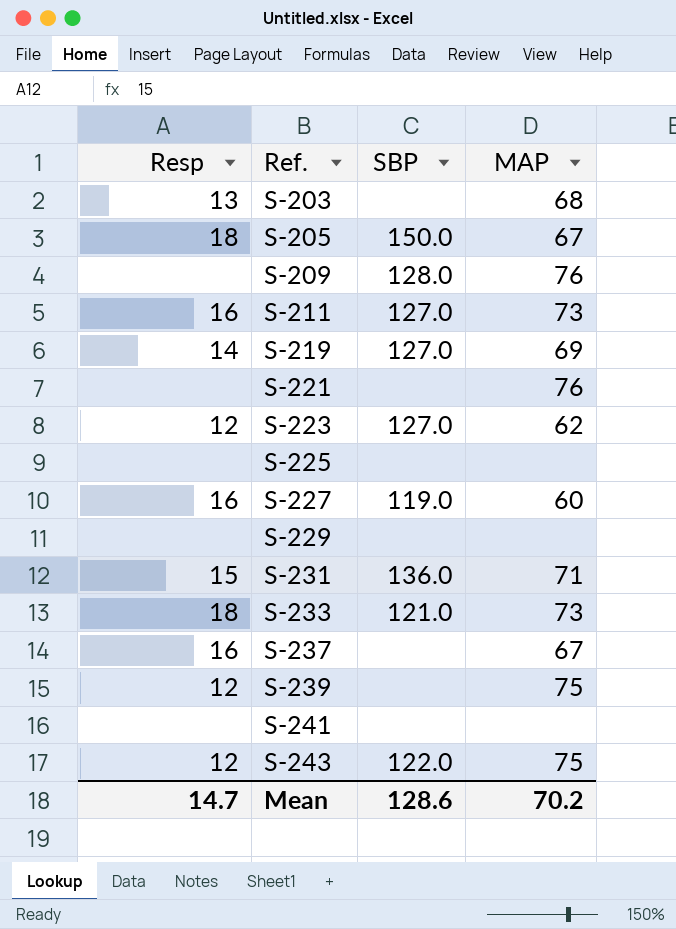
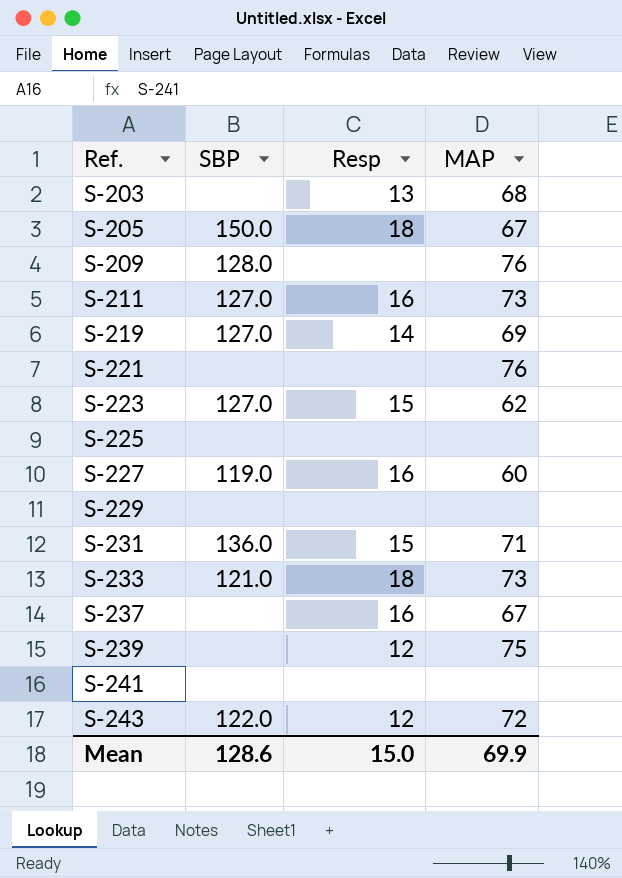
column Resp | position: 1 -> 3
S-223 | Resp: 12 -> 15
S-243 | MAP: 75 -> 72
Mean | Resp: 14.7 -> 15.0
Mean | MAP: 70.2 -> 69.9

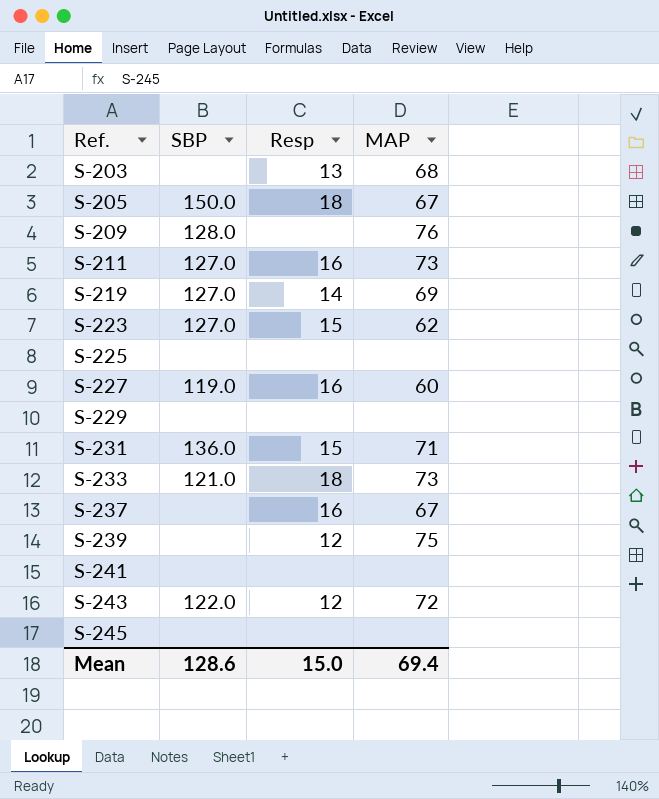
row S-221: none | none | 76 -> none
row S-245: none -> none | none | none
Mean | MAP: 69.9 -> 69.4

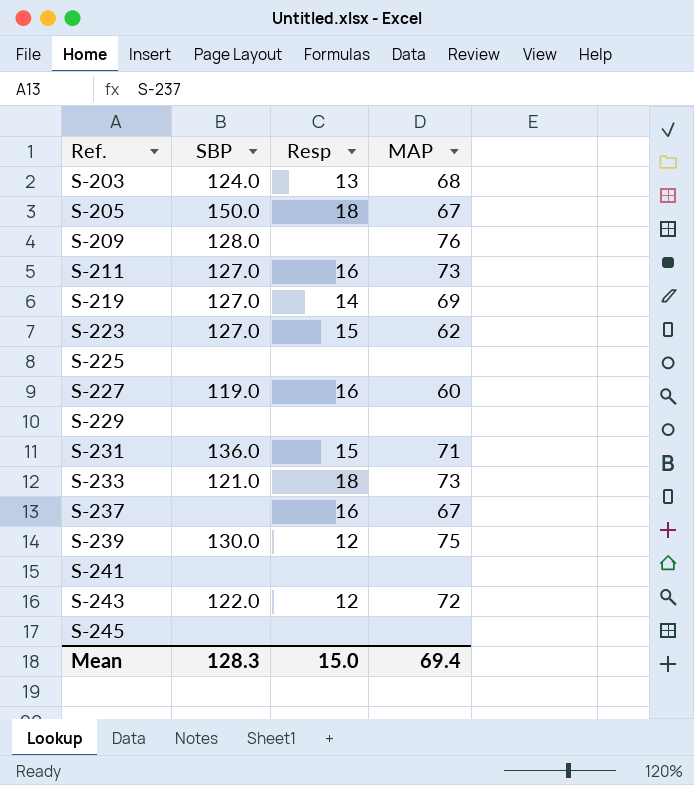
S-203 | SBP: none -> 124.0
S-239 | SBP: none -> 130.0
Mean | SBP: 128.6 -> 128.3

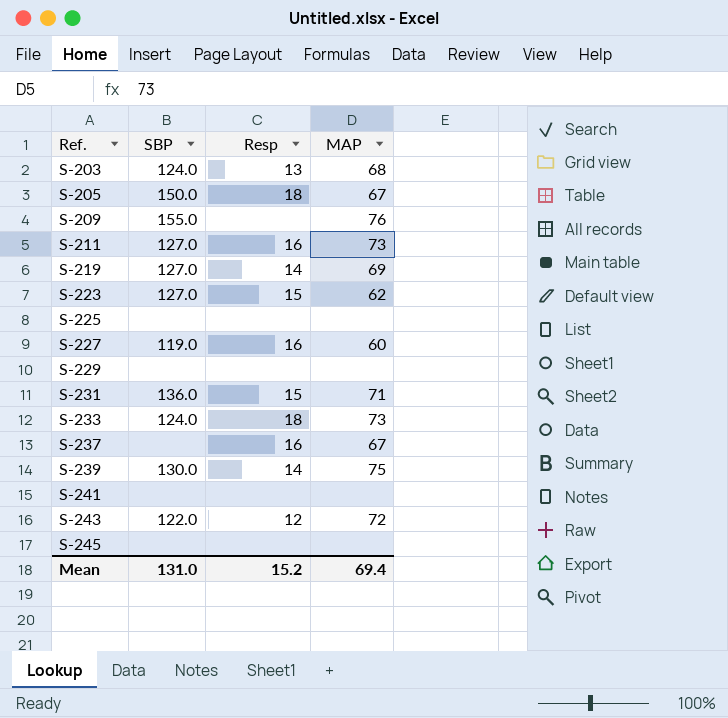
S-209 | SBP: 128.0 -> 155.0
S-233 | SBP: 121.0 -> 124.0
S-239 | Resp: 12 -> 14
Mean | SBP: 128.3 -> 131.0
Mean | Resp: 15.0 -> 15.2

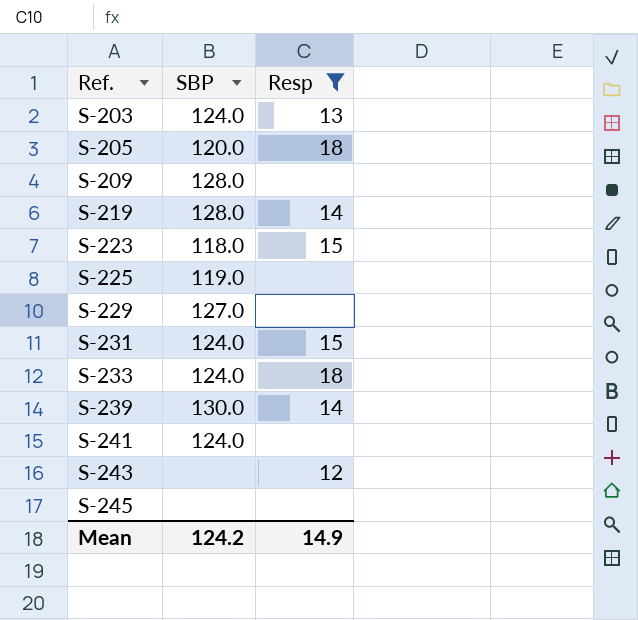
filter: none -> Resp != 16
column MAP | position: 4 -> none
S-205 | SBP: 150.0 -> 120.0
S-209 | SBP: 155.0 -> 128.0
S-219 | SBP: 127.0 -> 128.0
S-223 | SBP: 127.0 -> 118.0
S-225 | SBP: none -> 119.0
S-229 | SBP: none -> 127.0
S-231 | SBP: 136.0 -> 124.0
S-241 | SBP: none -> 124.0
S-243 | SBP: 122.0 -> none
Mean | SBP: 131.0 -> 124.2
Mean | Resp: 15.2 -> 14.9

